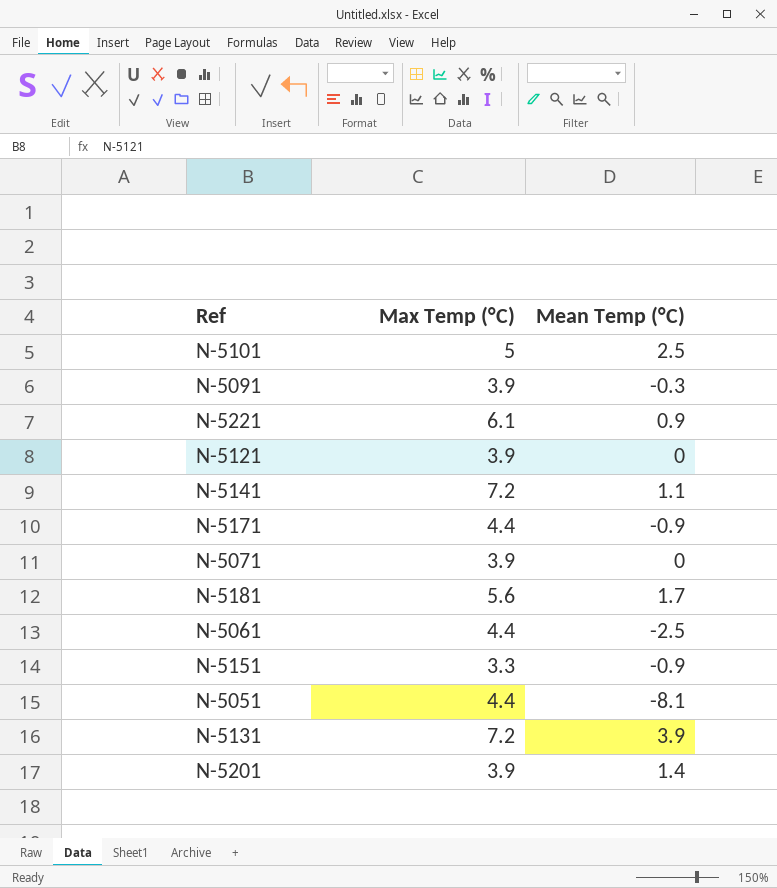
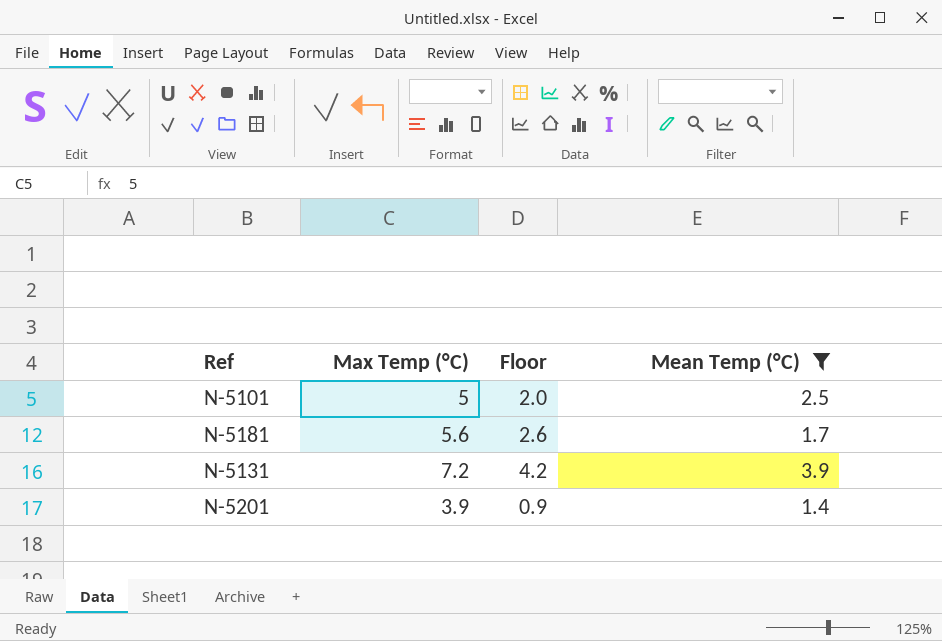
filter: none -> Mean Temp (°C) >= 1.4
column Floor | formula: none -> [Max Temp (°C)] - 3

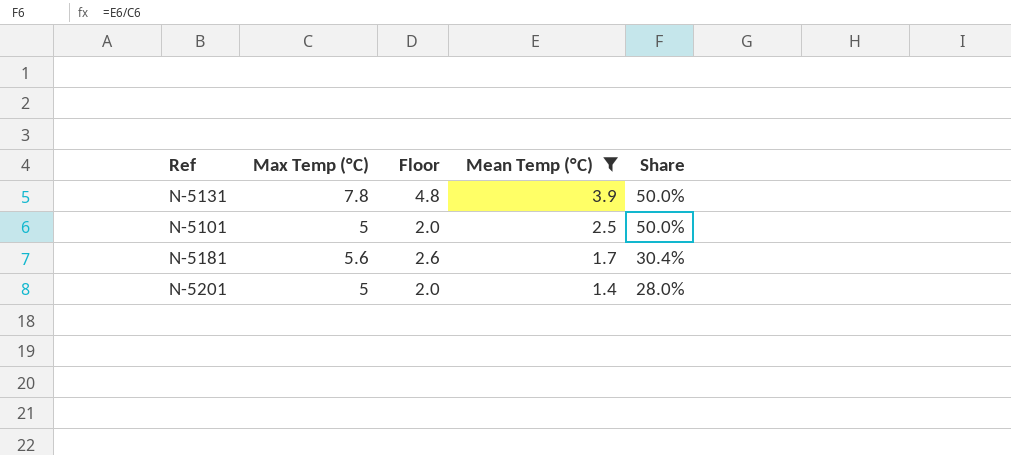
row order: none -> Mean Temp (°C) descending
column Share | formula: none -> [Mean Temp (°C)] / [Max Temp (°C)]
N-5131 | Max Temp (°C): 7.2 -> 7.8
N-5131 | Floor: 4.2 -> 4.8
N-5201 | Max Temp (°C): 3.9 -> 5
N-5201 | Floor: 0.9 -> 2.0

